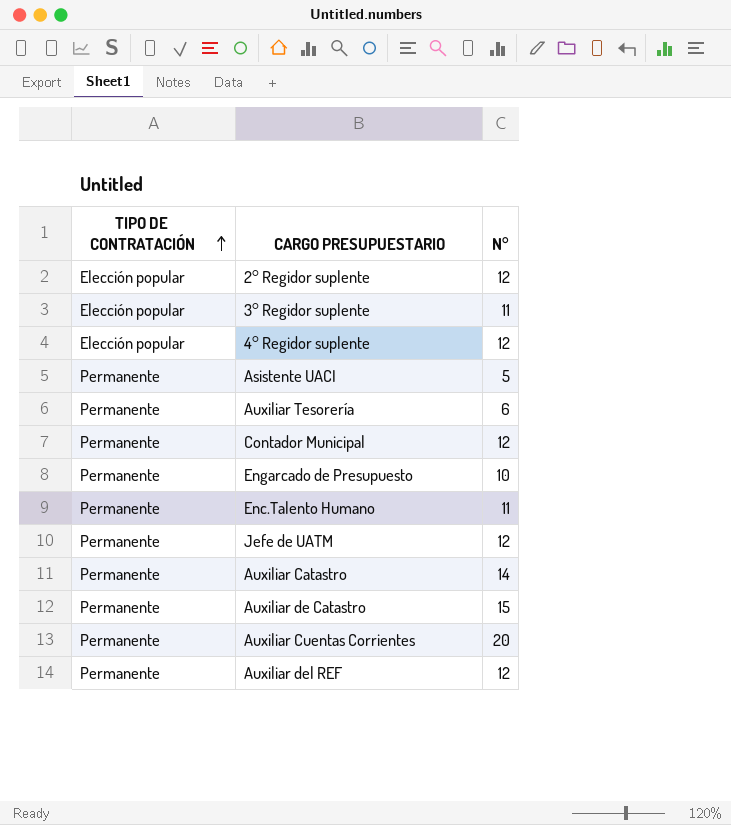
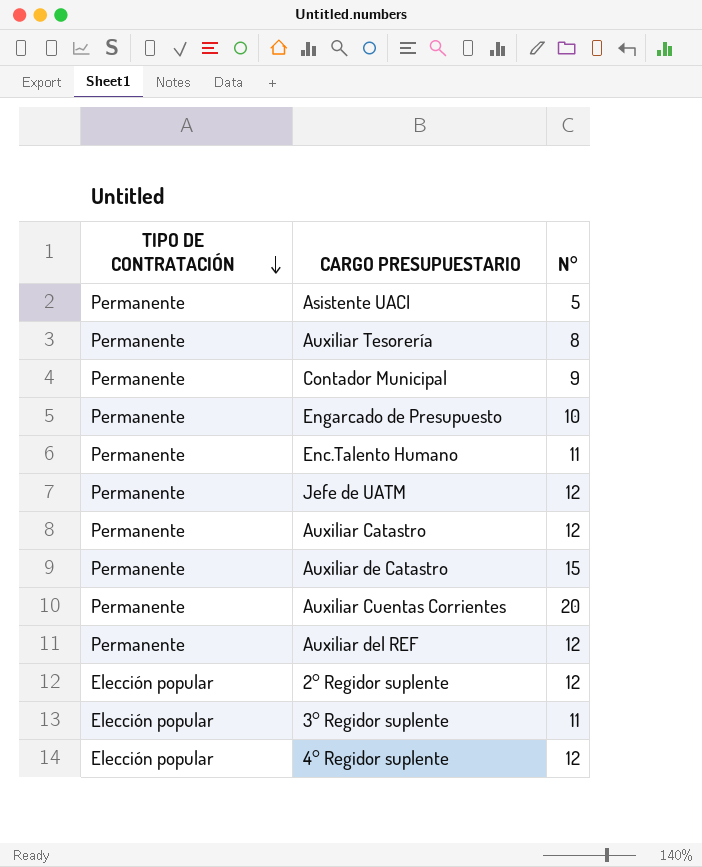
row order: TIPO DE CONTRATACIÓN ascending -> TIPO DE CONTRATACIÓN descending
Auxiliar Tesorería | N°: 6 -> 8
Contador Municipal | N°: 12 -> 9
Auxiliar Catastro | N°: 14 -> 12

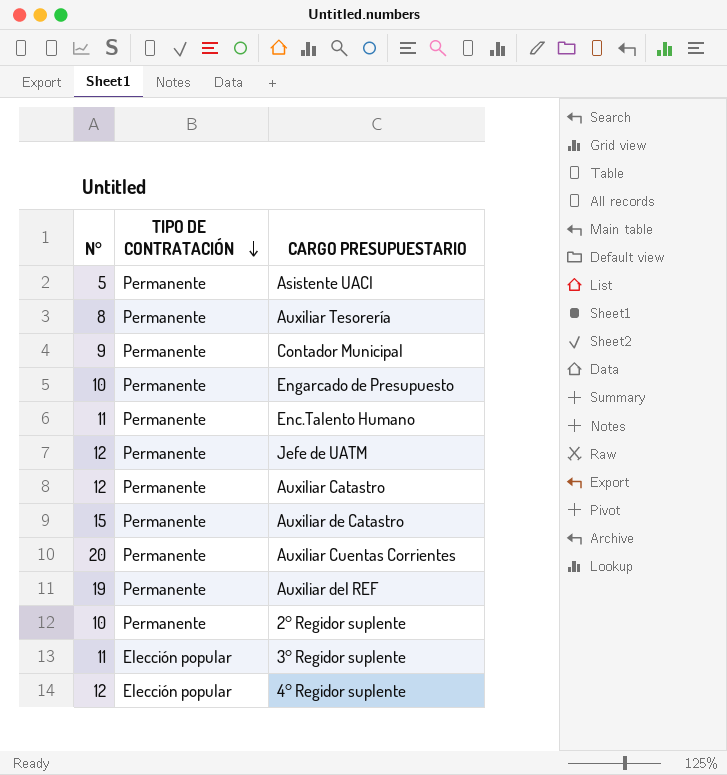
column N° | position: 3 -> 1
Auxiliar del REF | N°: 12 -> 19
2° Regidor suplente | N°: 12 -> 10
2° Regidor suplente | TIPO DE CONTRATACIÓN: Elección popular -> Permanente

